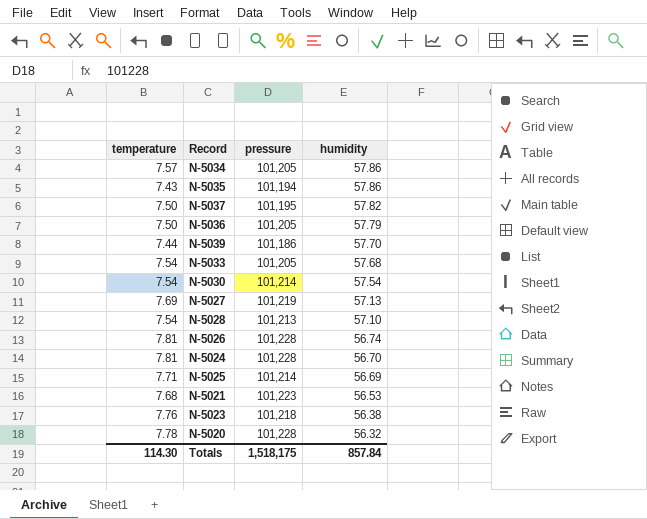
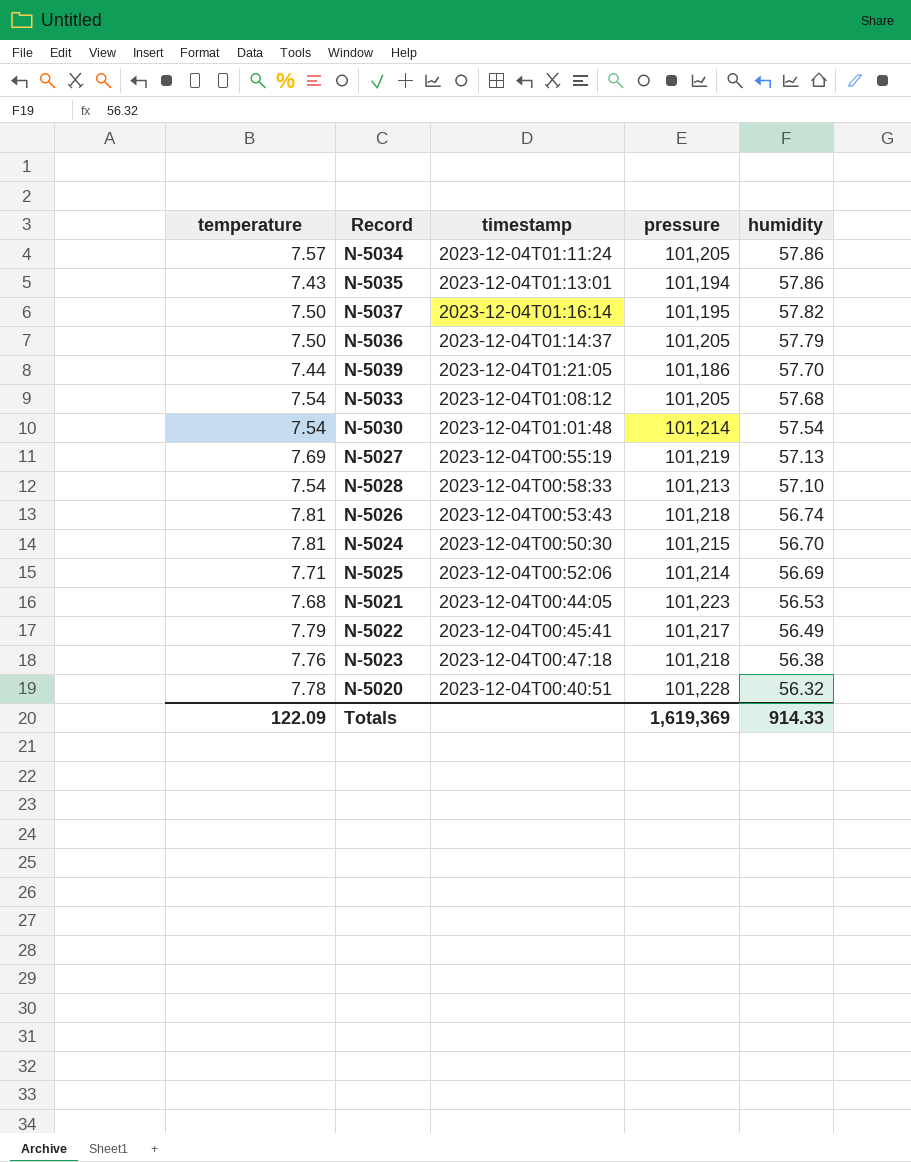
column timestamp | position: none -> 3
N-5026 | pressure: 101,228 -> 101,218
N-5024 | pressure: 101,228 -> 101,215
row N-5022: none -> 7.79 | 2023-12-04T00:45:41 | 101,217 | 56.49
Totals | temperature: 114.30 -> 122.09
Totals | pressure: 1,518,175 -> 1,619,369
Totals | humidity: 857.84 -> 914.33

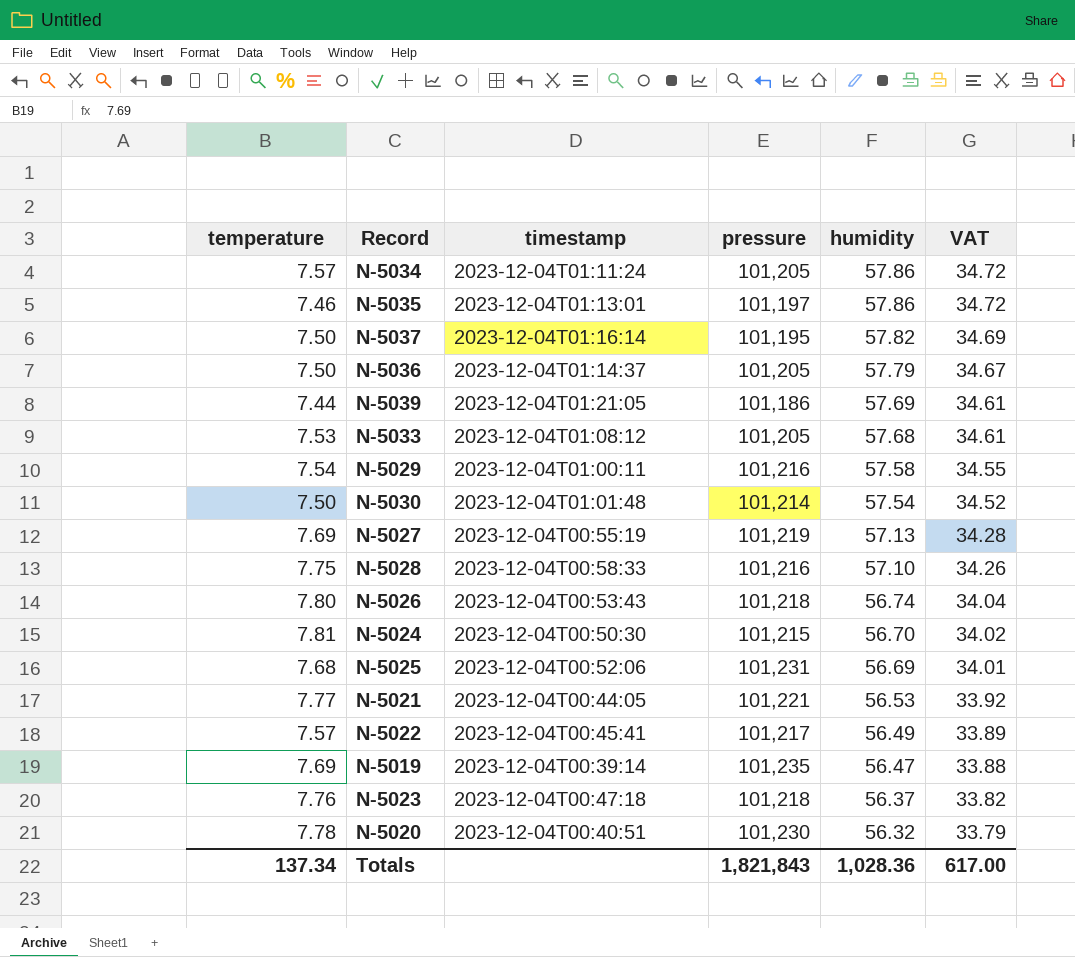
column VAT | formula: none -> [humidity] * 0.6
N-5035 | temperature: 7.43 -> 7.46
N-5035 | pressure: 101,194 -> 101,197
N-5039 | humidity: 57.70 -> 57.69
N-5033 | temperature: 7.54 -> 7.53
row N-5029: none -> 7.54 | 2023-12-04T01:00:11 | 101,216 | 57.58 | 34.55
N-5030 | temperature: 7.54 -> 7.50
N-5028 | temperature: 7.54 -> 7.75
N-5028 | pressure: 101,213 -> 101,216
N-5026 | temperature: 7.81 -> 7.80
N-5025 | temperature: 7.71 -> 7.68
N-5025 | pressure: 101,214 -> 101,231
N-5021 | temperature: 7.68 -> 7.77
N-5021 | pressure: 101,223 -> 101,221
N-5022 | temperature: 7.79 -> 7.57
row N-5019: none -> 7.69 | 2023-12-04T00:39:14 | 101,235 | 56.47 | 33.88
N-5023 | humidity: 56.38 -> 56.37
N-5020 | pressure: 101,228 -> 101,230
Totals | temperature: 122.09 -> 137.34
Totals | pressure: 1,619,369 -> 1,821,843
Totals | humidity: 914.33 -> 1,028.36

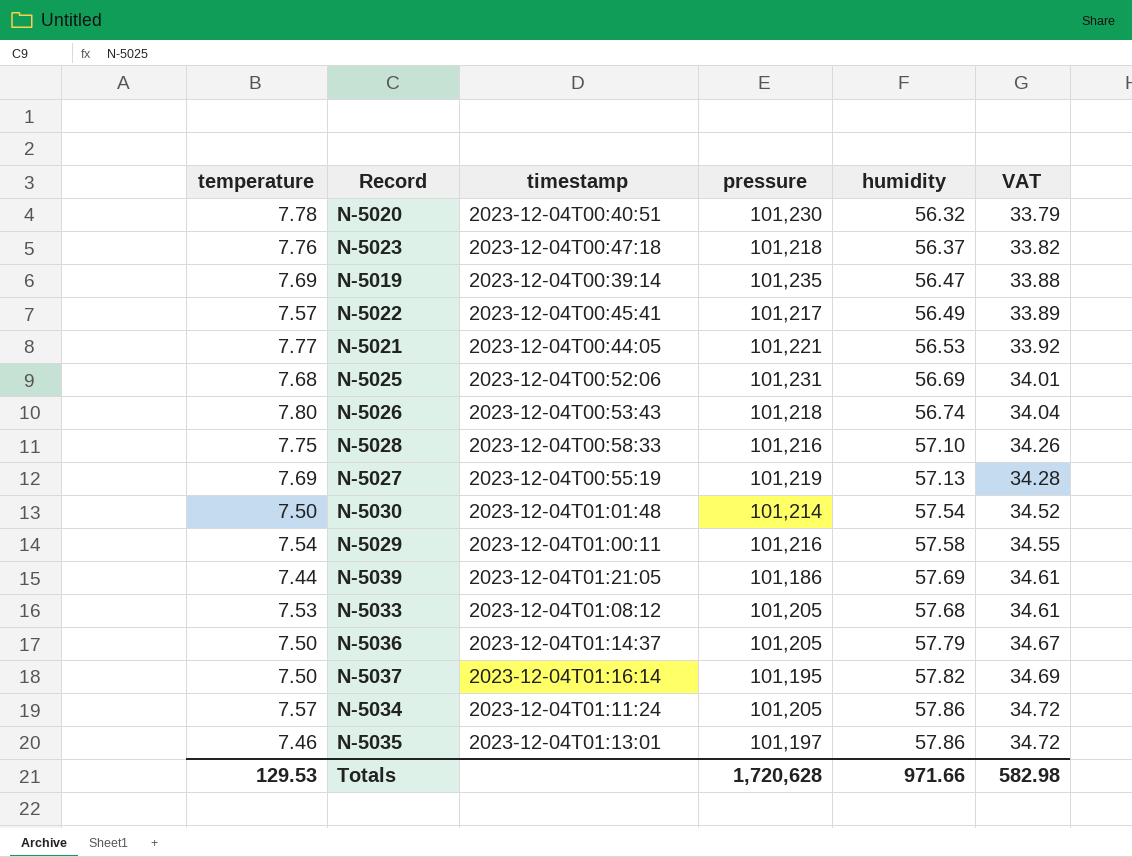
row order: humidity descending -> VAT ascending
row N-5024: 7.81 | 2023-12-04T00:50:30 | 101,215 | 56.70 | 34.02 -> none
Totals | temperature: 137.34 -> 129.53
Totals | pressure: 1,821,843 -> 1,720,628
Totals | humidity: 1,028.36 -> 971.66
Totals | VAT: 617.00 -> 582.98

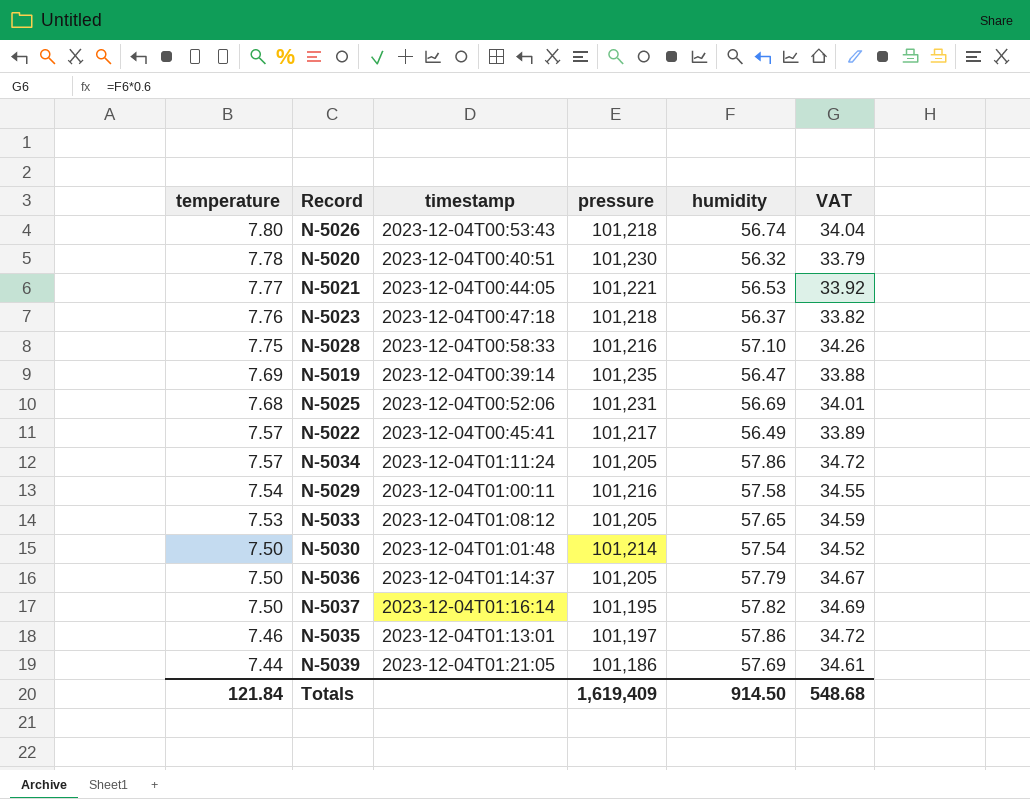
row order: VAT ascending -> temperature descending
row N-5027: 7.69 | 2023-12-04T00:55:19 | 101,219 | 57.13 | 34.28 -> none
N-5033 | humidity: 57.68 -> 57.65
N-5033 | VAT: 34.61 -> 34.59
Totals | temperature: 129.53 -> 121.84
Totals | pressure: 1,720,628 -> 1,619,409
Totals | humidity: 971.66 -> 914.50
Totals | VAT: 582.98 -> 548.68

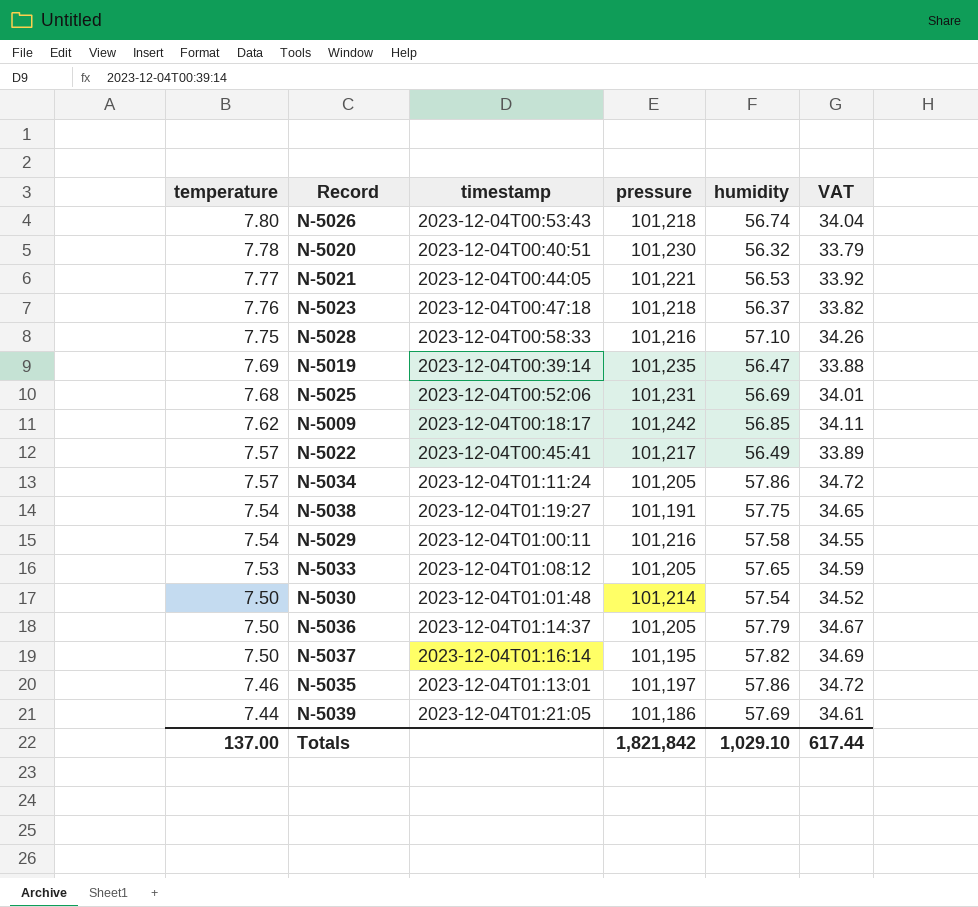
row N-5009: none -> 7.62 | 2023-12-04T00:18:17 | 101,242 | 56.85 | 34.11
row N-5038: none -> 7.54 | 2023-12-04T01:19:27 | 101,191 | 57.75 | 34.65
Totals | temperature: 121.84 -> 137.00
Totals | pressure: 1,619,409 -> 1,821,842
Totals | humidity: 914.50 -> 1,029.10
Totals | VAT: 548.68 -> 617.44

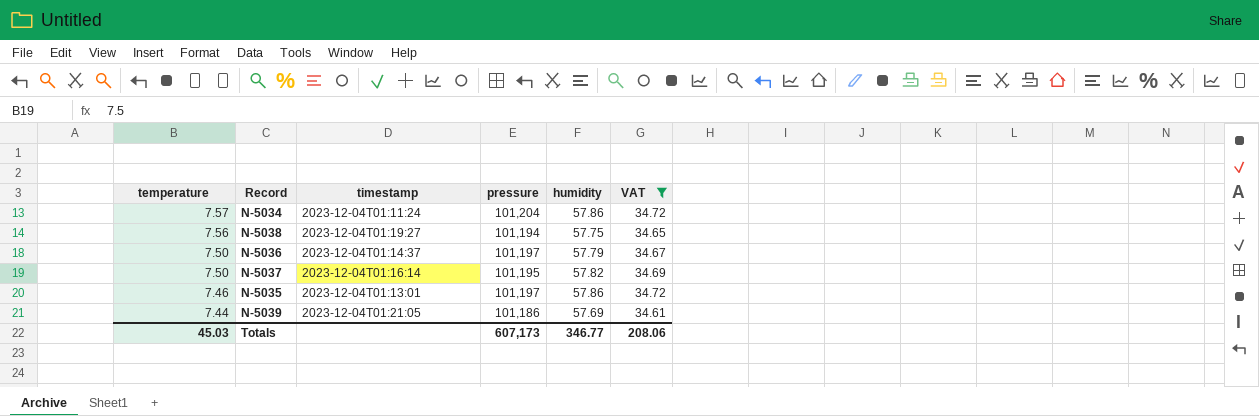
filter: none -> VAT >= 34.61
N-5034 | pressure: 101,205 -> 101,204
N-5038 | temperature: 7.54 -> 7.56
N-5038 | pressure: 101,191 -> 101,194
N-5036 | pressure: 101,205 -> 101,197
Totals | temperature: 137.00 -> 45.03
Totals | pressure: 1,821,842 -> 607,173
Totals | humidity: 1,029.10 -> 346.77
Totals | VAT: 617.44 -> 208.06

